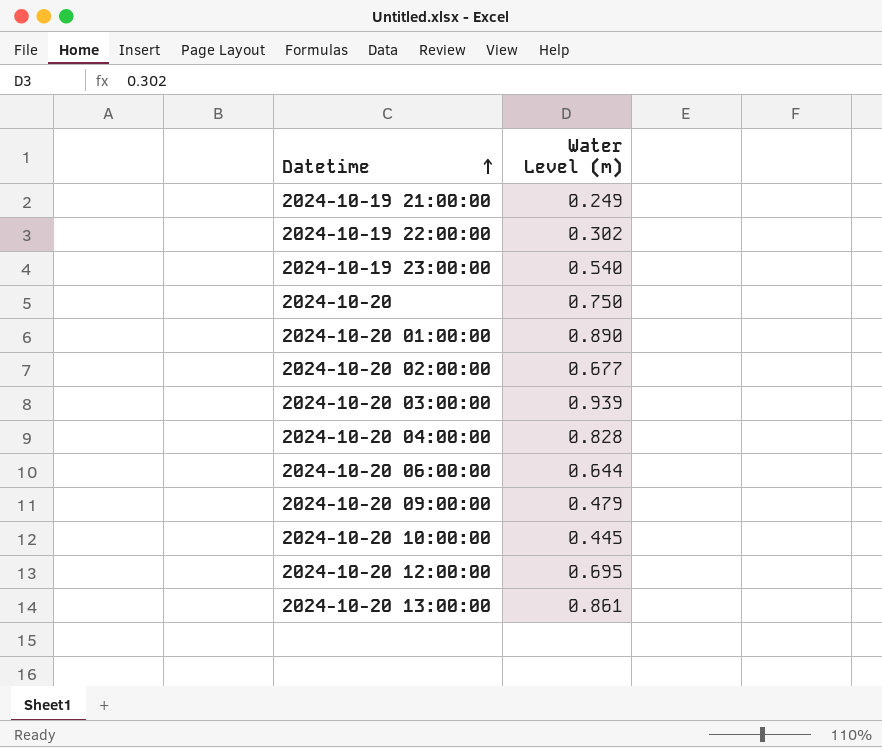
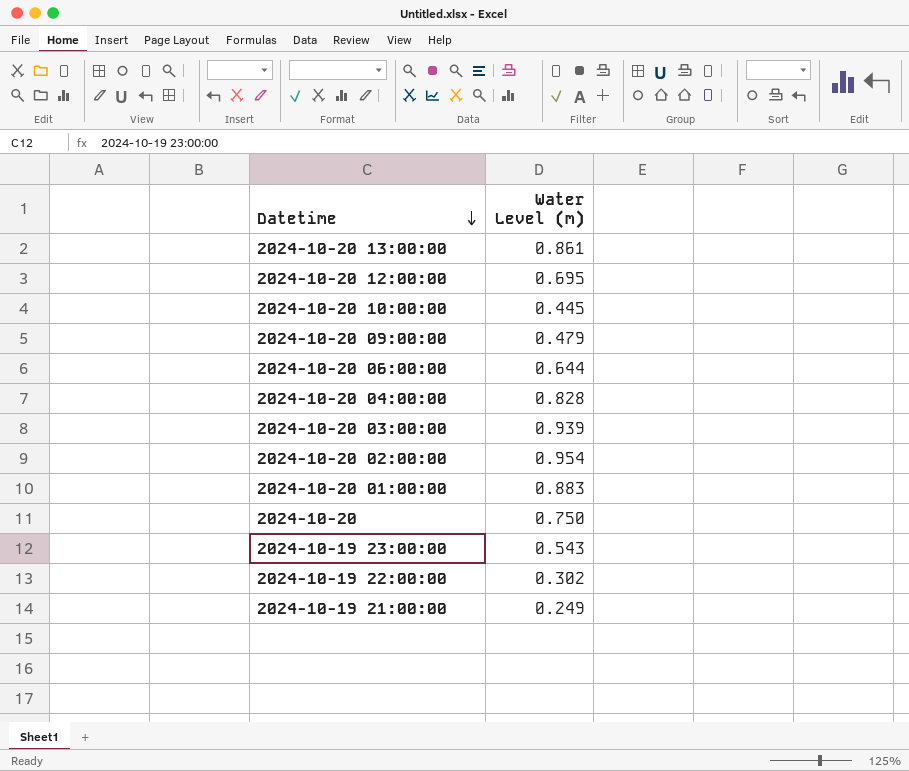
row order: Datetime ascending -> Datetime descending
2024-10-20 02:00:00 | Water Level (m): 0.677 -> 0.954
2024-10-20 01:00:00 | Water Level (m): 0.890 -> 0.883
2024-10-19 23:00:00 | Water Level (m): 0.540 -> 0.543

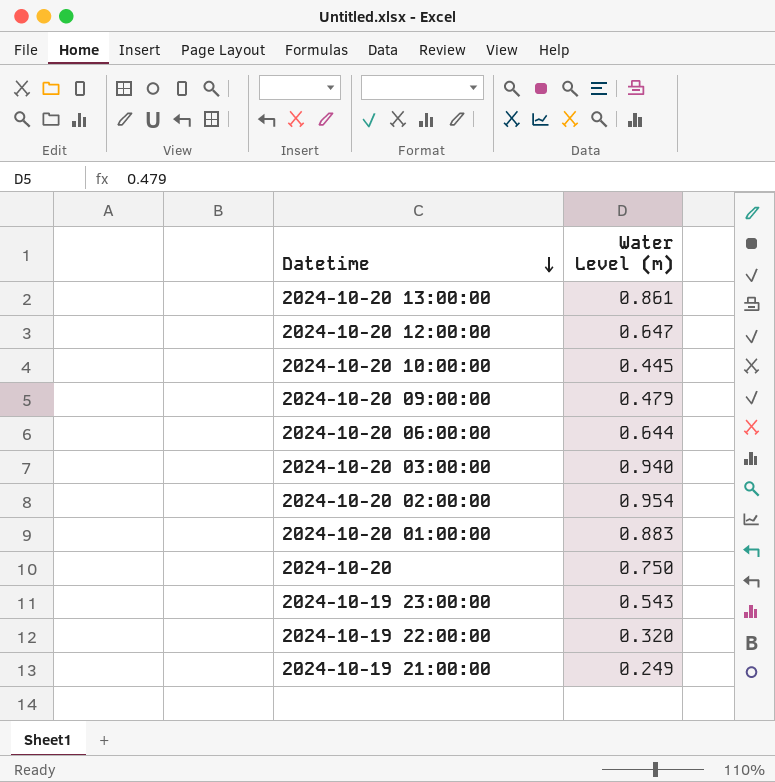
row 2024-10-20 04:00:00: 0.828 -> none
2024-10-20 12:00:00 | Water Level (m): 0.695 -> 0.647
2024-10-20 03:00:00 | Water Level (m): 0.939 -> 0.940
2024-10-19 22:00:00 | Water Level (m): 0.302 -> 0.320

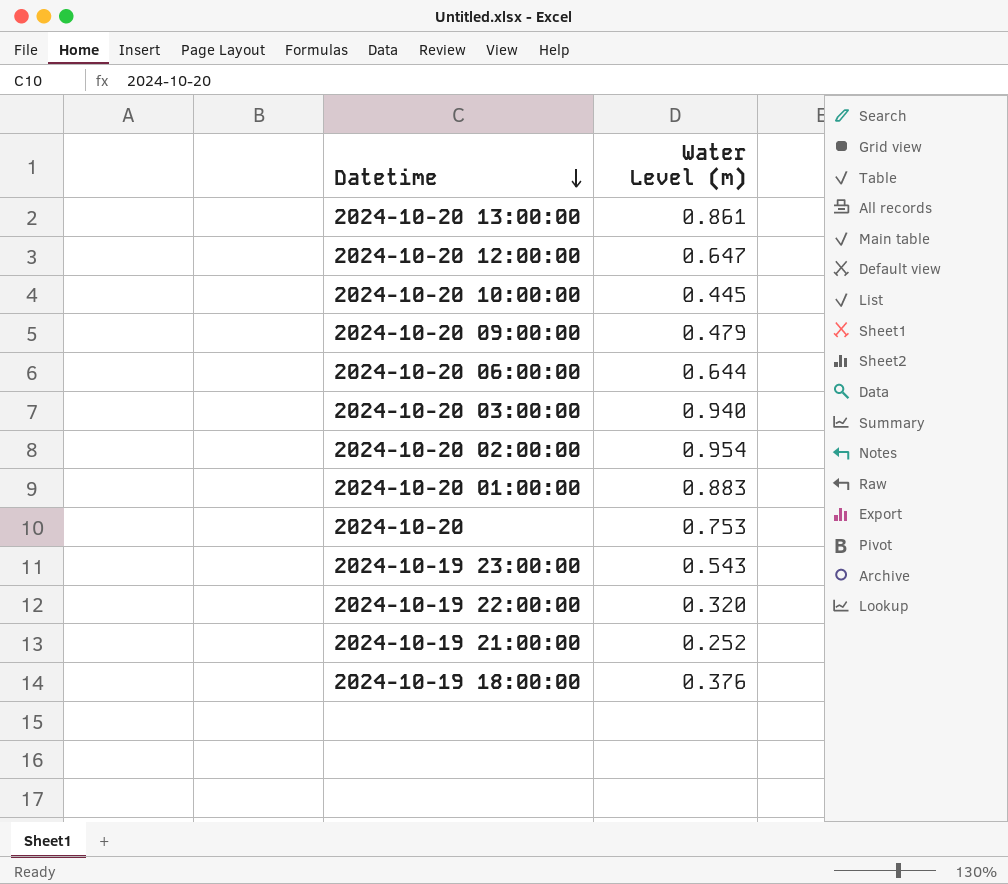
2024-10-20 | Water Level (m): 0.750 -> 0.753
2024-10-19 21:00:00 | Water Level (m): 0.249 -> 0.252
row 2024-10-19 18:00:00: none -> 0.376

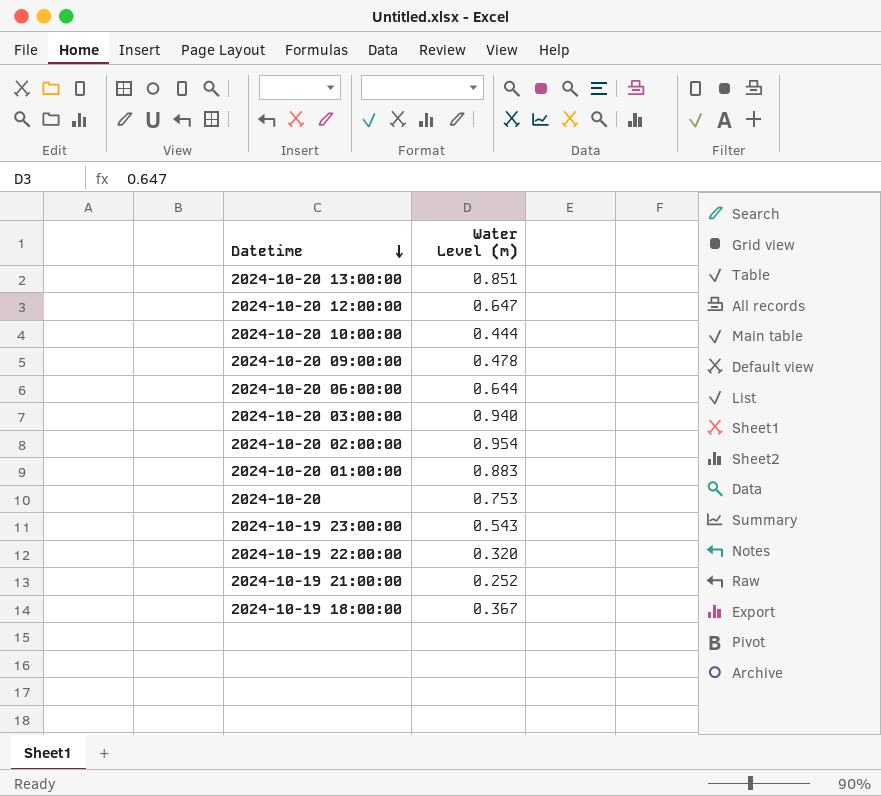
2024-10-20 13:00:00 | Water Level (m): 0.861 -> 0.851
2024-10-20 10:00:00 | Water Level (m): 0.445 -> 0.444
2024-10-20 09:00:00 | Water Level (m): 0.479 -> 0.478
2024-10-19 18:00:00 | Water Level (m): 0.376 -> 0.367

